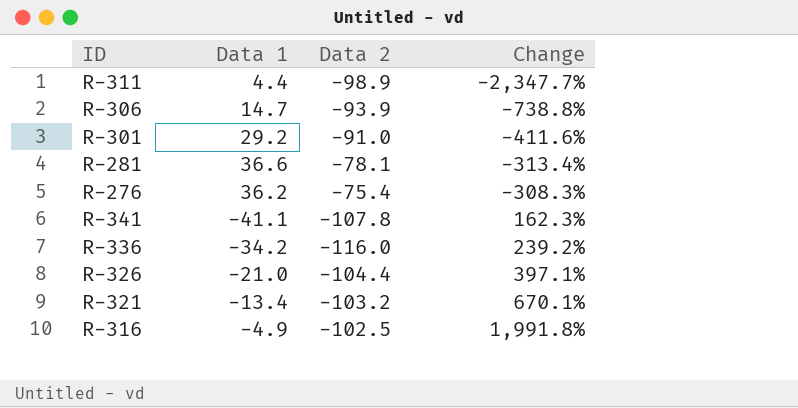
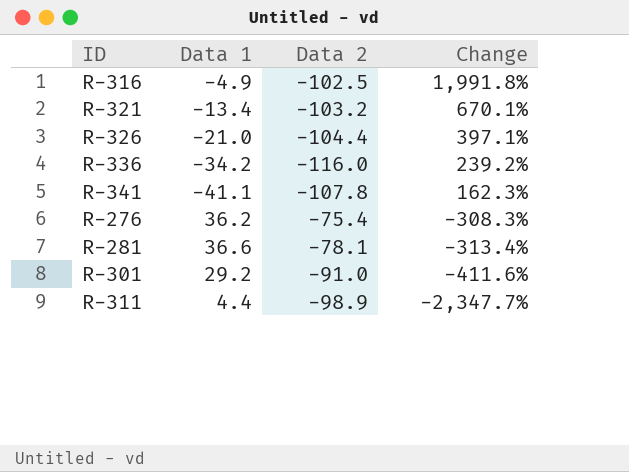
row order: Change ascending -> Change descending
row R-306: 14.7 | -93.9 | -738.8% -> none

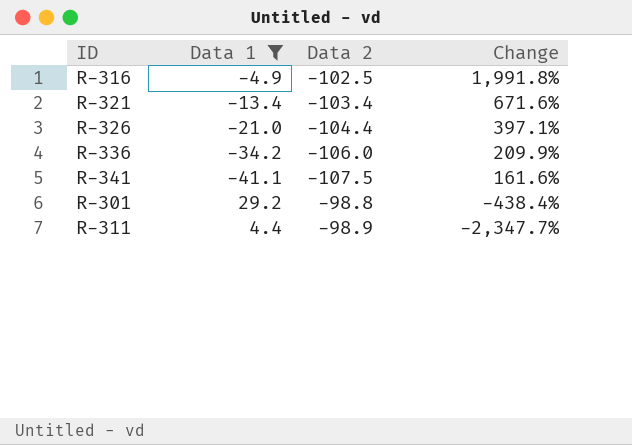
filter: none -> Data 1 <= 29.2
R-321 | Data 2: -103.2 -> -103.4
R-321 | Change: 670.1% -> 671.6%
R-336 | Data 2: -116.0 -> -106.0
R-336 | Change: 239.2% -> 209.9%
R-341 | Data 2: -107.8 -> -107.5
R-341 | Change: 162.3% -> 161.6%
R-301 | Data 2: -91.0 -> -98.8
R-301 | Change: -411.6% -> -438.4%

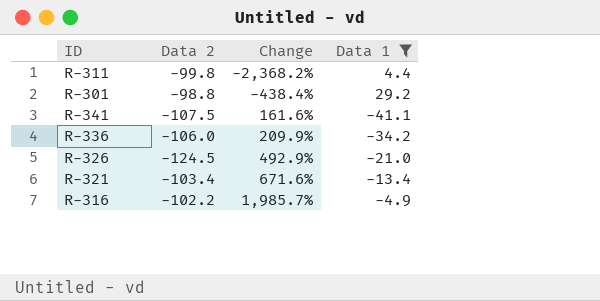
row order: Change descending -> Change ascending
column Data 1 | position: 2 -> 4
R-311 | Data 2: -98.9 -> -99.8
R-311 | Change: -2,347.7% -> -2,368.2%
R-326 | Data 2: -104.4 -> -124.5
R-326 | Change: 397.1% -> 492.9%
R-316 | Data 2: -102.5 -> -102.2
R-316 | Change: 1,991.8% -> 1,985.7%

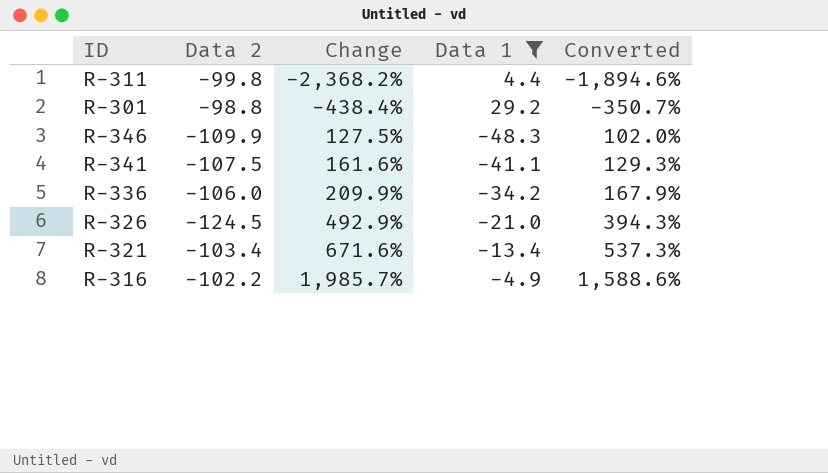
column Converted | formula: none -> [Change] * 0.8
row R-346: none -> -109.9 | 127.5% | -48.3 | 102.0%

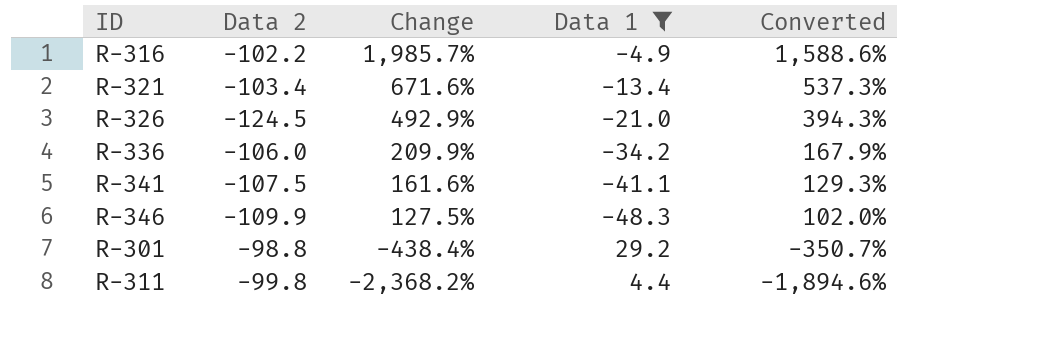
row order: Change ascending -> Change descending

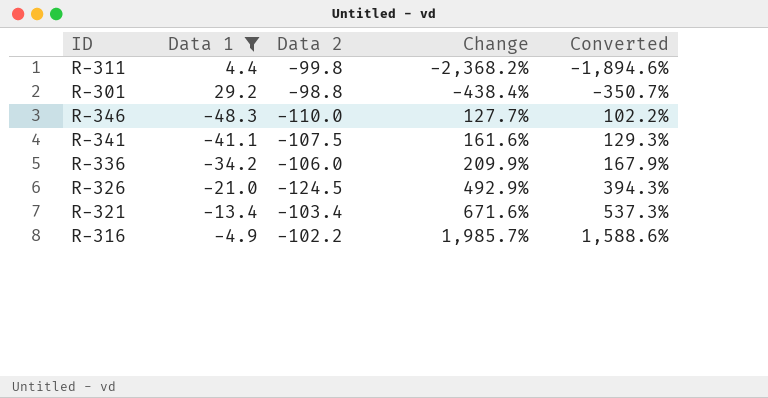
row order: Change descending -> Change ascending
column Data 1 | position: 4 -> 2
R-346 | Data 2: -109.9 -> -110.0
R-346 | Change: 127.5% -> 127.7%
R-346 | Converted: 102.0% -> 102.2%

